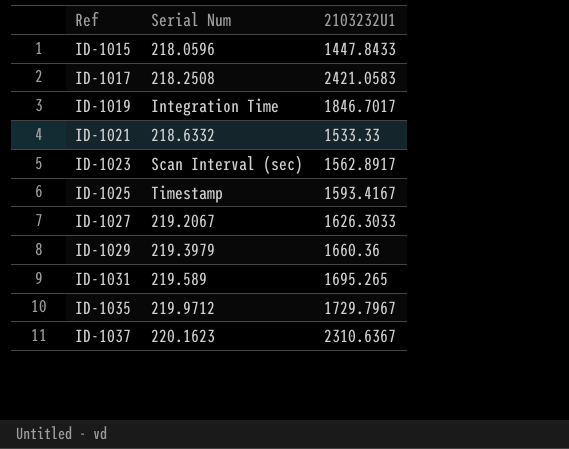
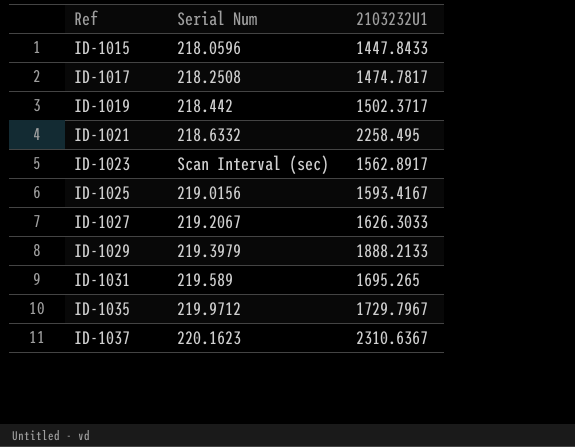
ID-1017 | 2103232U1: 2421.0583 -> 1474.7817
ID-1019 | Serial Num: Integration Time -> 218.442
ID-1019 | 2103232U1: 1846.7017 -> 1502.3717
ID-1021 | 2103232U1: 1533.33 -> 2258.495
ID-1025 | Serial Num: Timestamp -> 219.0156
ID-1029 | 2103232U1: 1660.36 -> 1888.2133

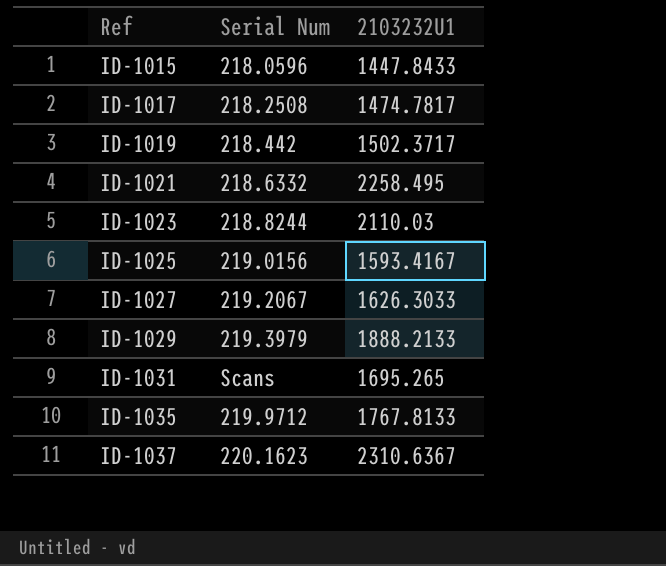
ID-1023 | Serial Num: Scan Interval (sec) -> 218.8244
ID-1023 | 2103232U1: 1562.8917 -> 2110.03
ID-1031 | Serial Num: 219.589 -> Scans
ID-1035 | 2103232U1: 1729.7967 -> 1767.8133

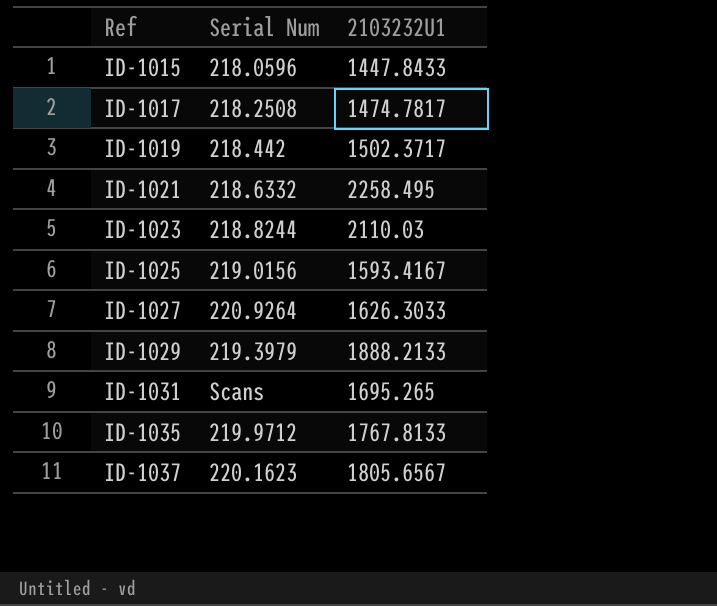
ID-1027 | Serial Num: 219.2067 -> 220.9264
ID-1037 | 2103232U1: 2310.6367 -> 1805.6567

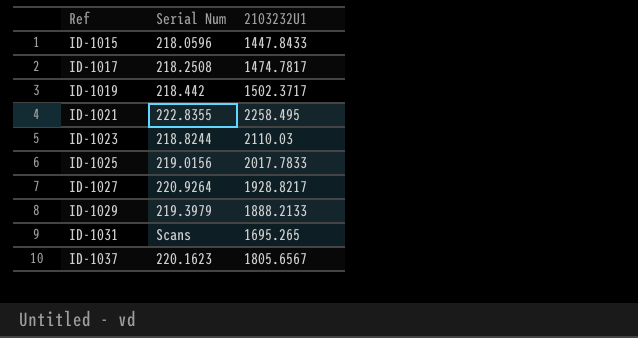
row ID-1035: 219.9712 | 1767.8133 -> none
ID-1021 | Serial Num: 218.6332 -> 222.8355
ID-1025 | 2103232U1: 1593.4167 -> 2017.7833
ID-1027 | 2103232U1: 1626.3033 -> 1928.8217

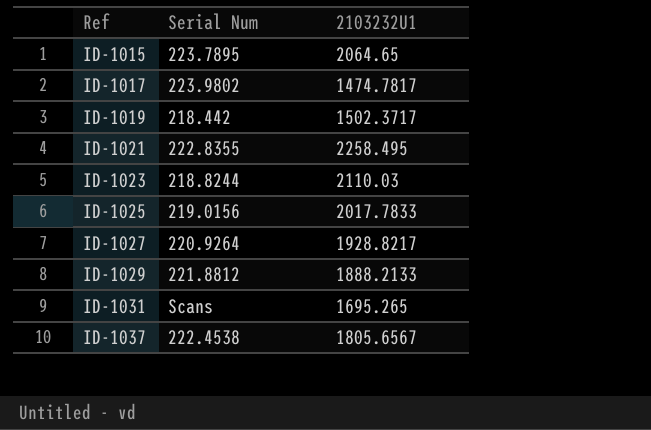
ID-1015 | Serial Num: 218.0596 -> 223.7895
ID-1015 | 2103232U1: 1447.8433 -> 2064.65
ID-1017 | Serial Num: 218.2508 -> 223.9802
ID-1029 | Serial Num: 219.3979 -> 221.8812
ID-1037 | Serial Num: 220.1623 -> 222.4538

